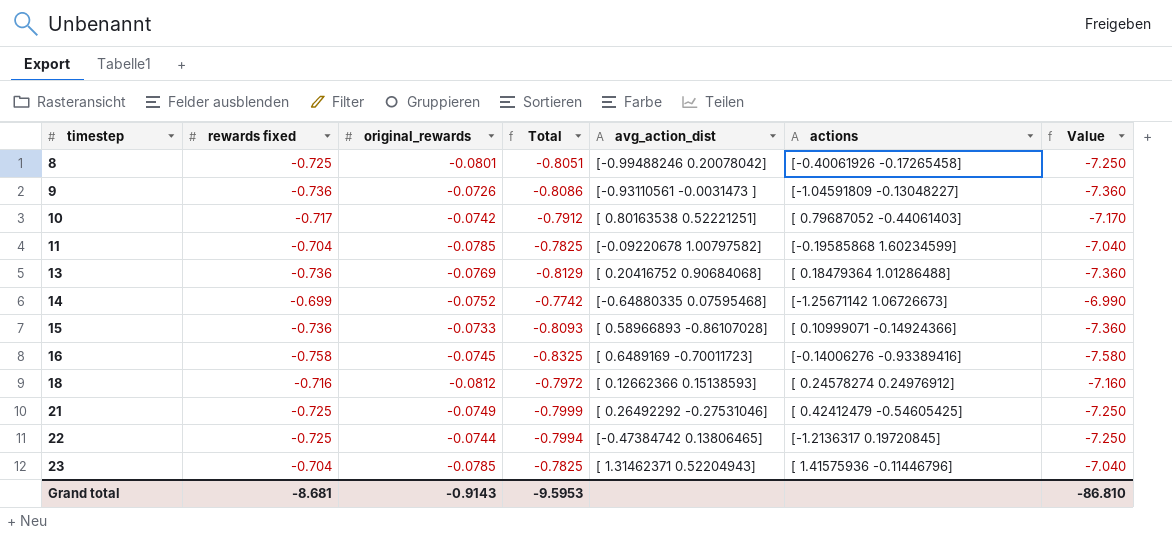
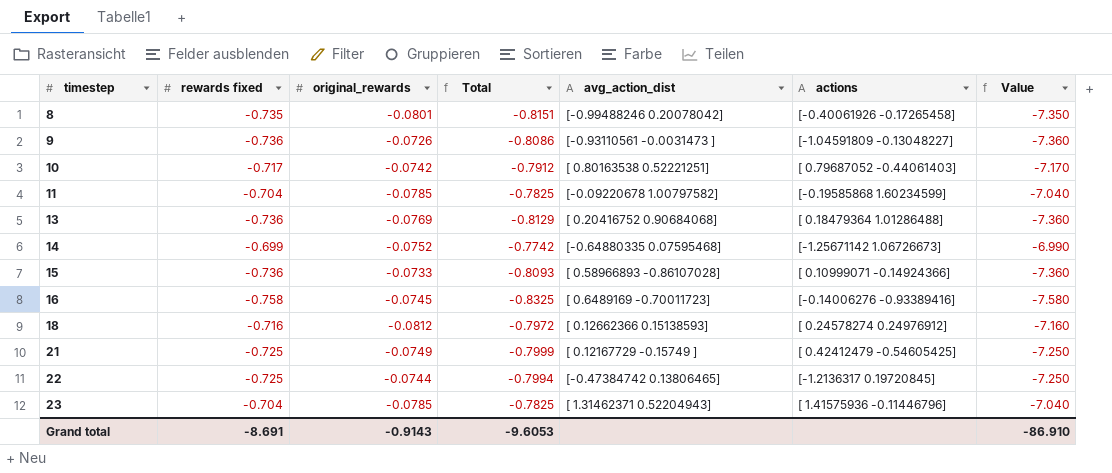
8 | rewards fixed: -0.725 -> -0.735
8 | Total: -0.8051 -> -0.8151
8 | Value: -7.250 -> -7.350
21 | avg_action_dist: [ 0.26492292 -0.27531046] -> [ 0.12167729 -0.15749 ]
Grand total | rewards fixed: -8.681 -> -8.691
Grand total | Total: -9.5953 -> -9.6053
Grand total | Value: -86.810 -> -86.910

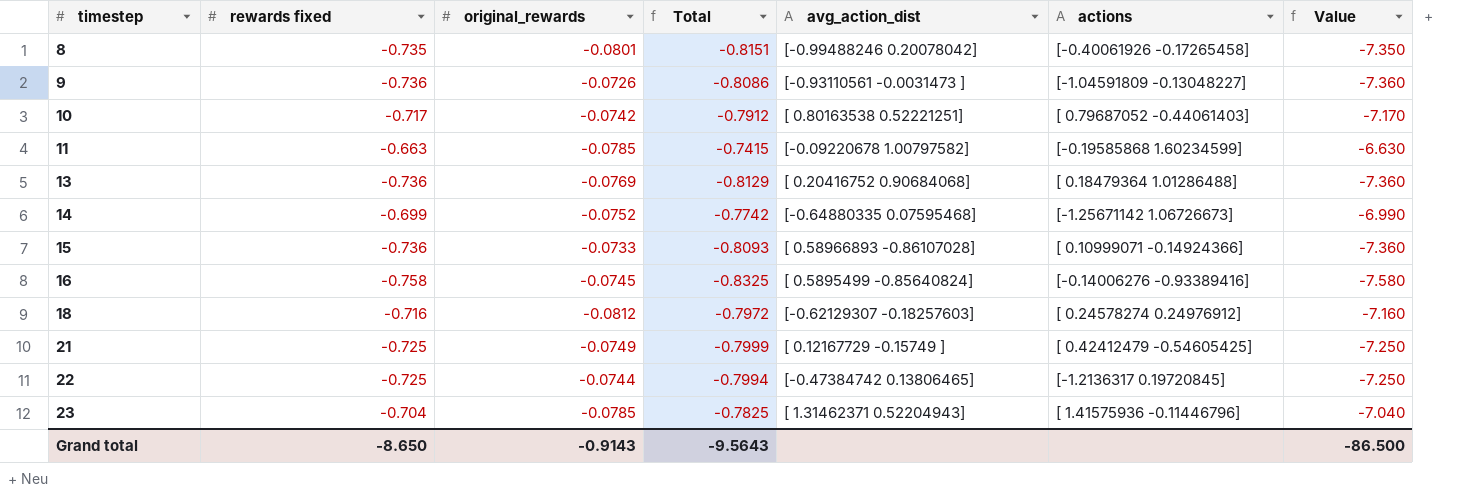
11 | rewards fixed: -0.704 -> -0.663
11 | Total: -0.7825 -> -0.7415
11 | Value: -7.040 -> -6.630
16 | avg_action_dist: [ 0.6489169 -0.70011723] -> [ 0.5895499 -0.85640824]
18 | avg_action_dist: [ 0.12662366 0.15138593] -> [-0.62129307 -0.18257603]
Grand total | rewards fixed: -8.691 -> -8.650
Grand total | Total: -9.6053 -> -9.5643
Grand total | Value: -86.910 -> -86.500

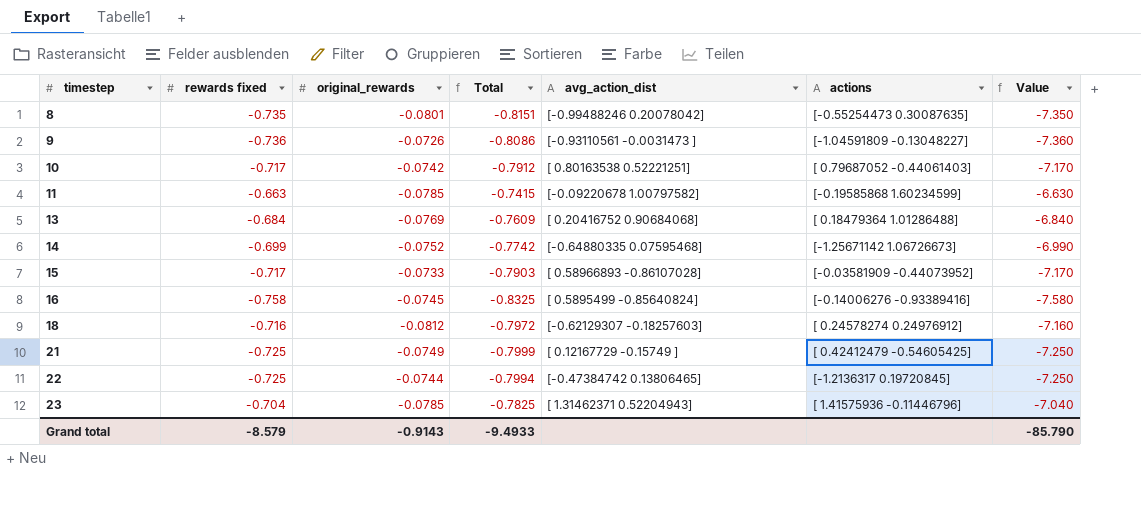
8 | actions: [-0.40061926 -0.17265458] -> [-0.55254473 0.30087635]
13 | rewards fixed: -0.736 -> -0.684
13 | Total: -0.8129 -> -0.7609
13 | Value: -7.360 -> -6.840
15 | rewards fixed: -0.736 -> -0.717
15 | Total: -0.8093 -> -0.7903
15 | actions: [ 0.10999071 -0.14924366] -> [-0.03581909 -0.44073952]
15 | Value: -7.360 -> -7.170
Grand total | rewards fixed: -8.650 -> -8.579
Grand total | Total: -9.5643 -> -9.4933
Grand total | Value: -86.500 -> -85.790

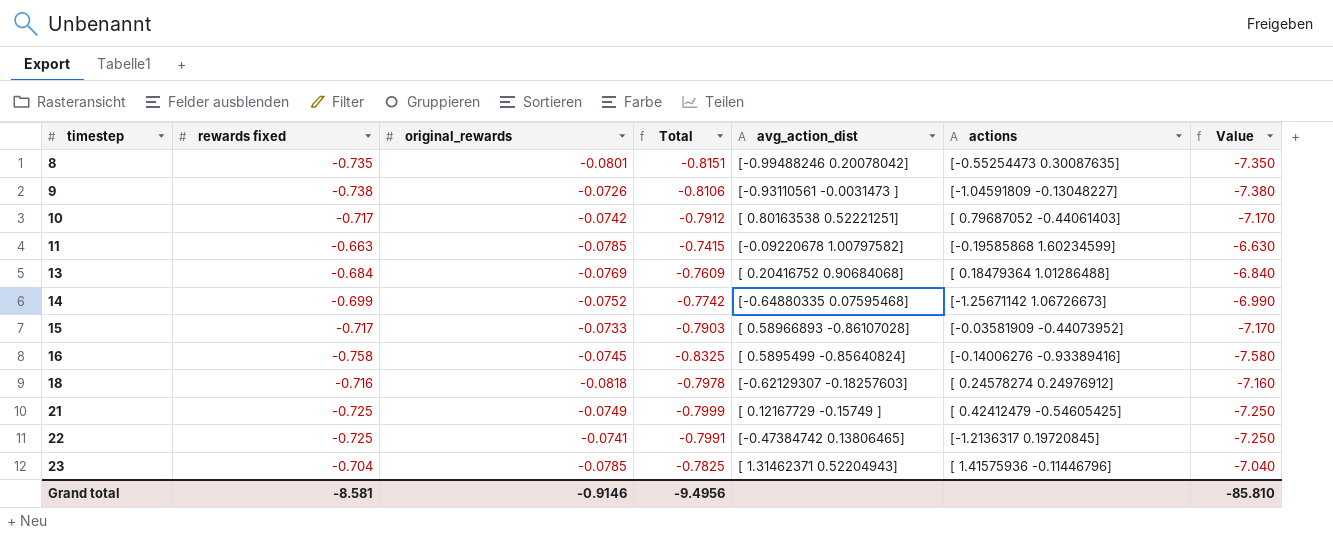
9 | rewards fixed: -0.736 -> -0.738
9 | Total: -0.8086 -> -0.8106
9 | Value: -7.360 -> -7.380
18 | original_rewards: -0.0812 -> -0.0818
18 | Total: -0.7972 -> -0.7978
22 | original_rewards: -0.0744 -> -0.0741
22 | Total: -0.7994 -> -0.7991
Grand total | rewards fixed: -8.579 -> -8.581
Grand total | original_rewards: -0.9143 -> -0.9146
Grand total | Total: -9.4933 -> -9.4956
Grand total | Value: -85.790 -> -85.810

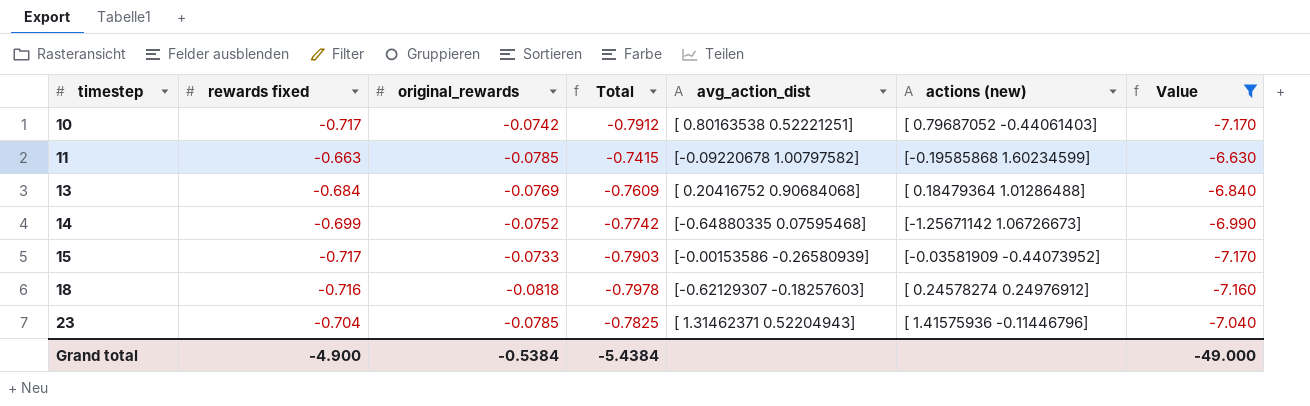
filter: none -> Value >= -7.170
column name: actions -> actions (new)
15 | avg_action_dist: [ 0.58966893 -0.86107028] -> [-0.00153586 -0.26580939]
Grand total | rewards fixed: -8.581 -> -4.900
Grand total | original_rewards: -0.9146 -> -0.5384
Grand total | Total: -9.4956 -> -5.4384
Grand total | Value: -85.810 -> -49.000

